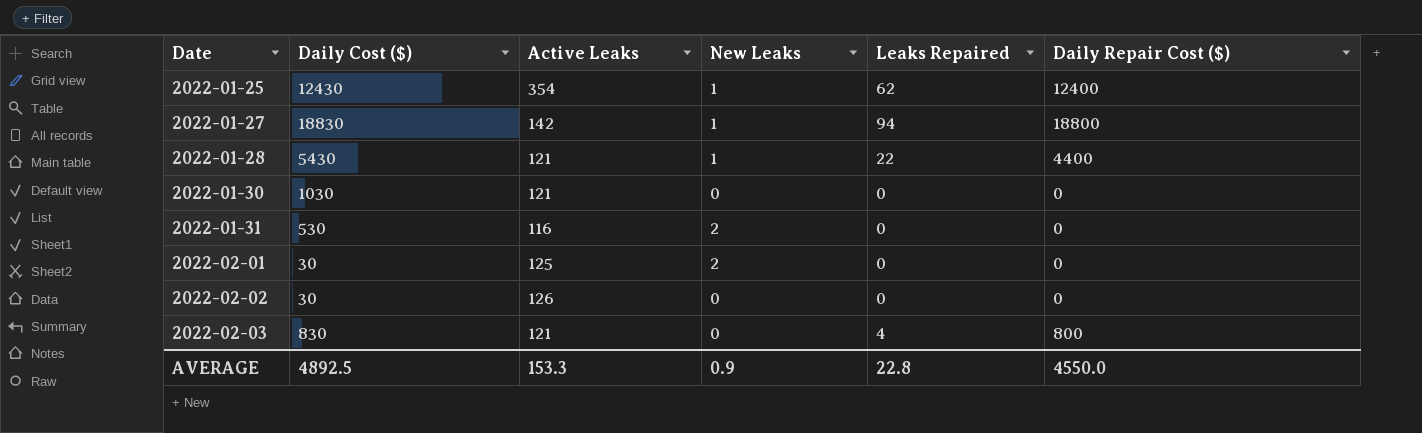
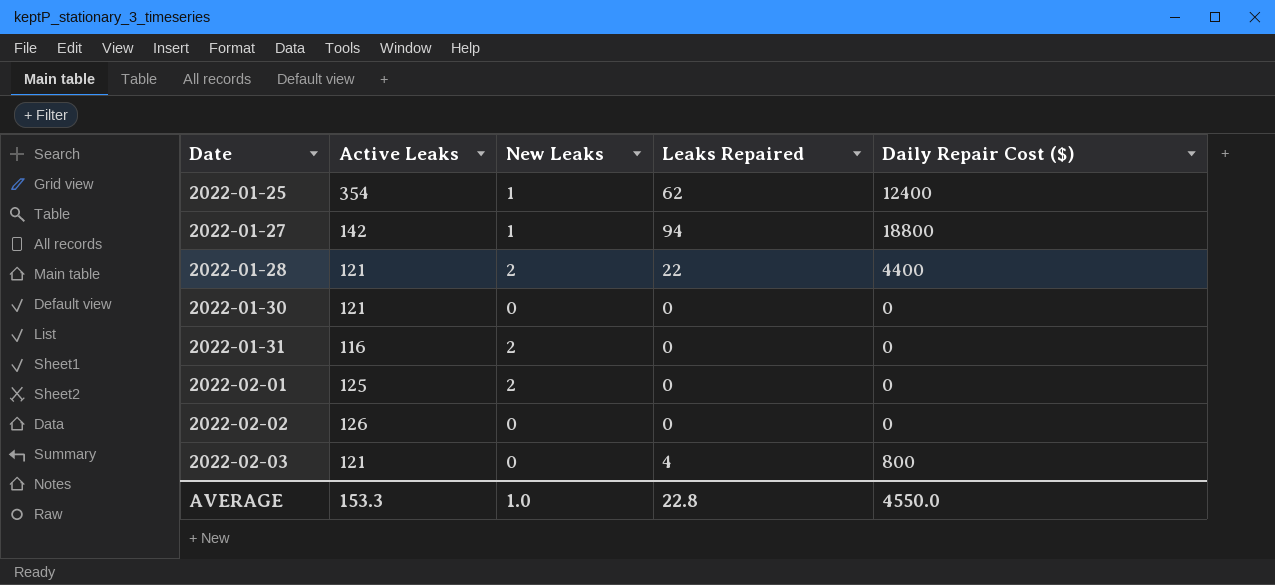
column Daily Cost ($) | position: 2 -> none
2022-01-28 | New Leaks: 1 -> 2
AVERAGE | New Leaks: 0.9 -> 1.0

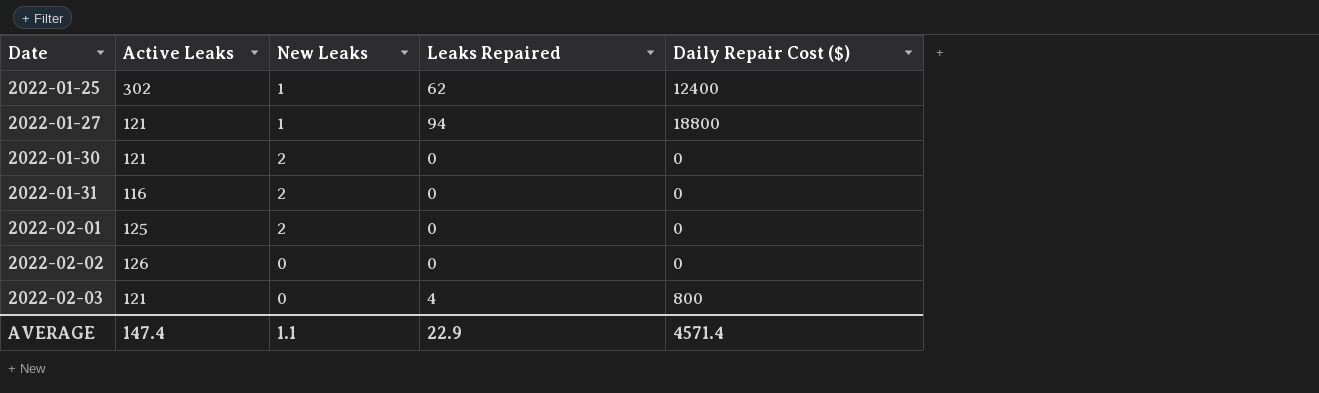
row 2022-01-28: 121 | 2 | 22 | 4400 -> none
2022-01-25 | Active Leaks: 354 -> 302
2022-01-27 | Active Leaks: 142 -> 121
2022-01-30 | New Leaks: 0 -> 2
AVERAGE | Active Leaks: 153.3 -> 147.4
AVERAGE | New Leaks: 1.0 -> 1.1
AVERAGE | Leaks Repaired: 22.8 -> 22.9
AVERAGE | Daily Repair Cost ($): 4550.0 -> 4571.4

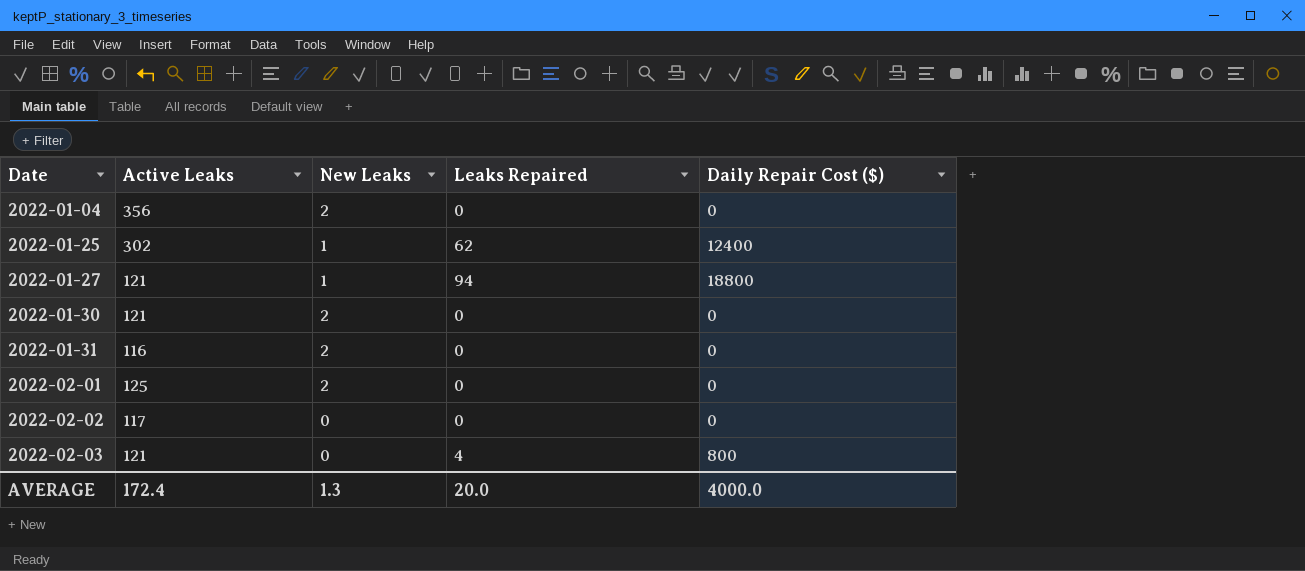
row 2022-01-04: none -> 356 | 2 | 0 | 0
2022-02-02 | Active Leaks: 126 -> 117
AVERAGE | Active Leaks: 147.4 -> 172.4
AVERAGE | New Leaks: 1.1 -> 1.3
AVERAGE | Leaks Repaired: 22.9 -> 20.0
AVERAGE | Daily Repair Cost ($): 4571.4 -> 4000.0

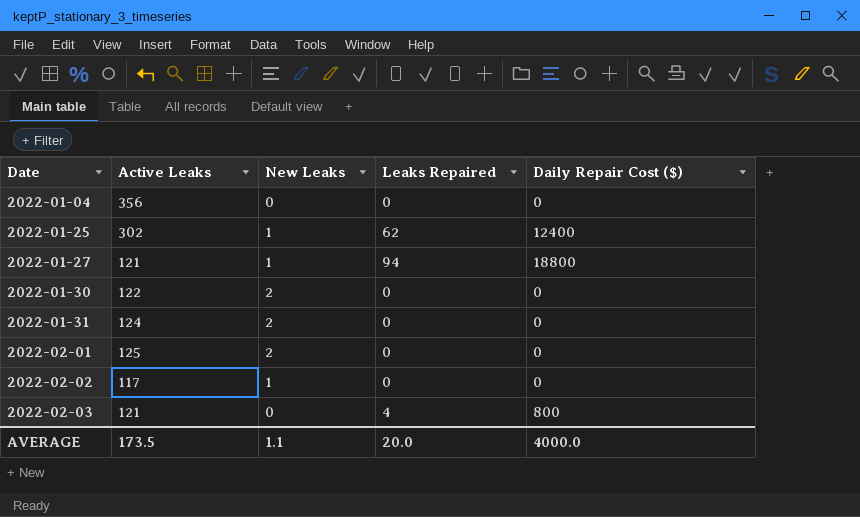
2022-01-04 | New Leaks: 2 -> 0
2022-01-30 | Active Leaks: 121 -> 122
2022-01-31 | Active Leaks: 116 -> 124
2022-02-02 | New Leaks: 0 -> 1
AVERAGE | Active Leaks: 172.4 -> 173.5
AVERAGE | New Leaks: 1.3 -> 1.1

